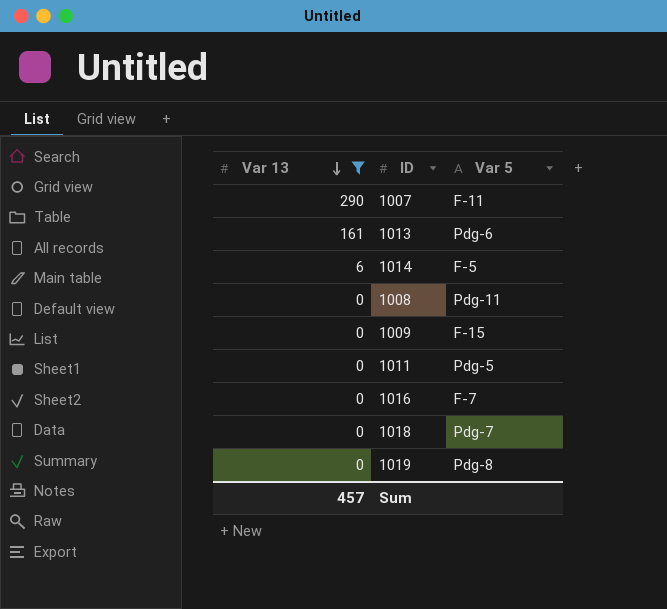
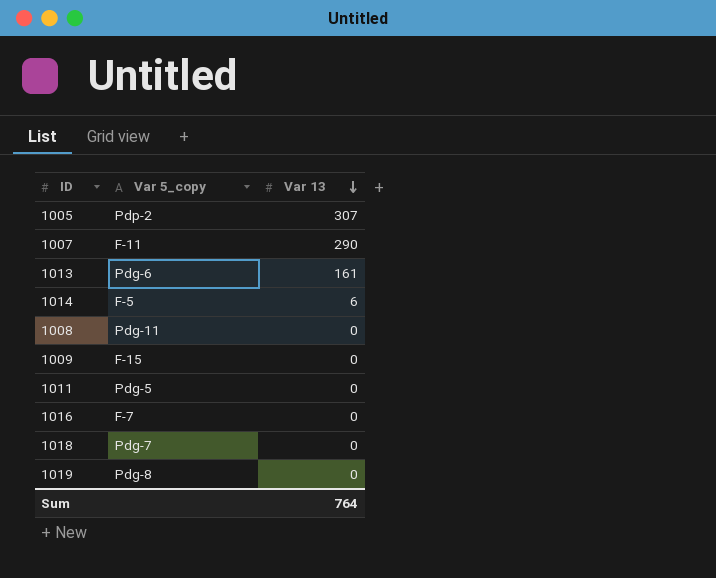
filter: Var 13 != 307 -> none
column name: Var 5 -> Var 5_copy
column Var 13 | position: 1 -> 3
Sum | Var 13: 457 -> 764

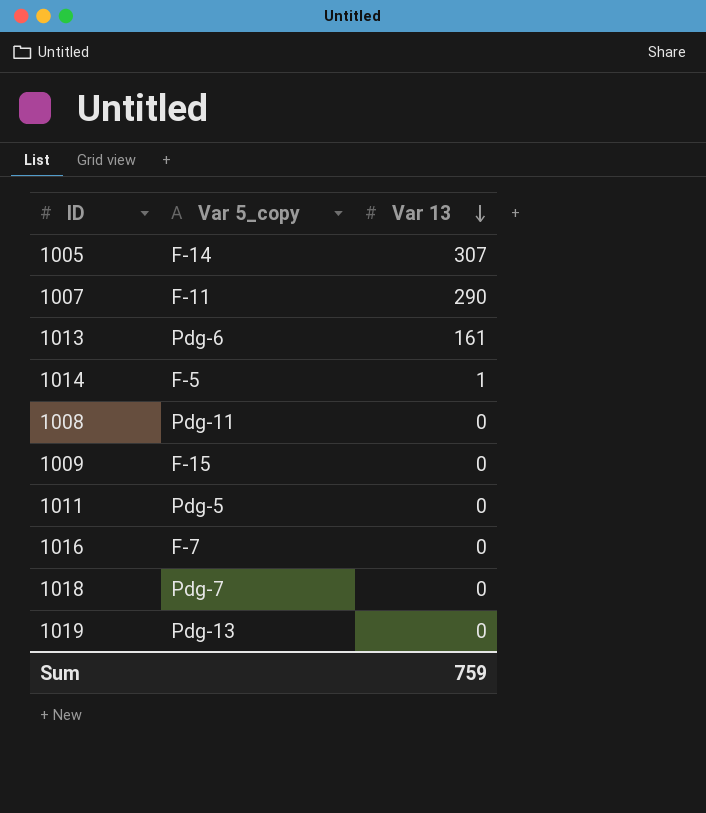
1005 | Var 5_copy: Pdp-2 -> F-14
1014 | Var 13: 6 -> 1
1019 | Var 5_copy: Pdg-8 -> Pdg-13
Sum | Var 13: 764 -> 759

